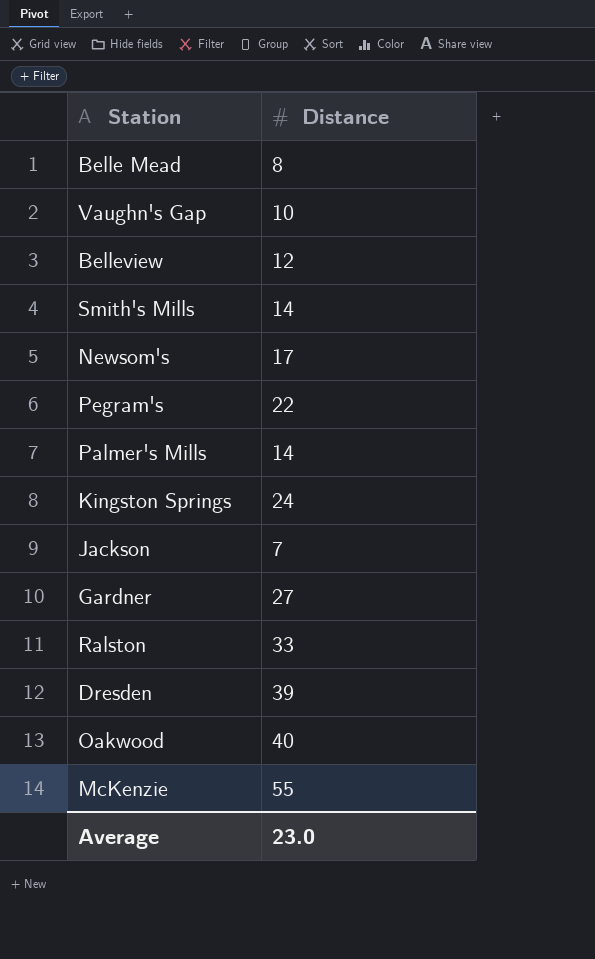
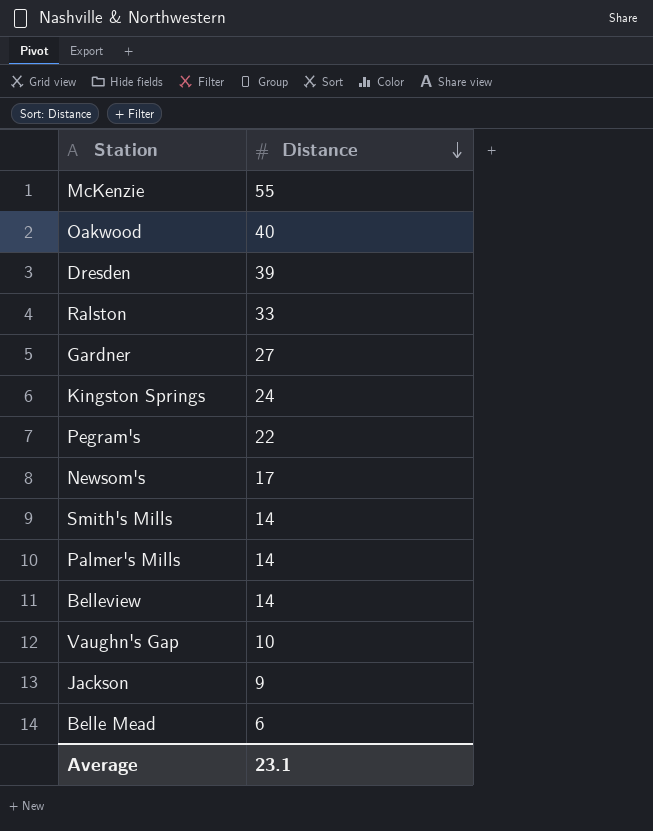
row order: none -> Distance descending
Belleview | Distance: 12 -> 14
Jackson | Distance: 7 -> 9
Belle Mead | Distance: 8 -> 6
Average | Distance: 23.0 -> 23.1

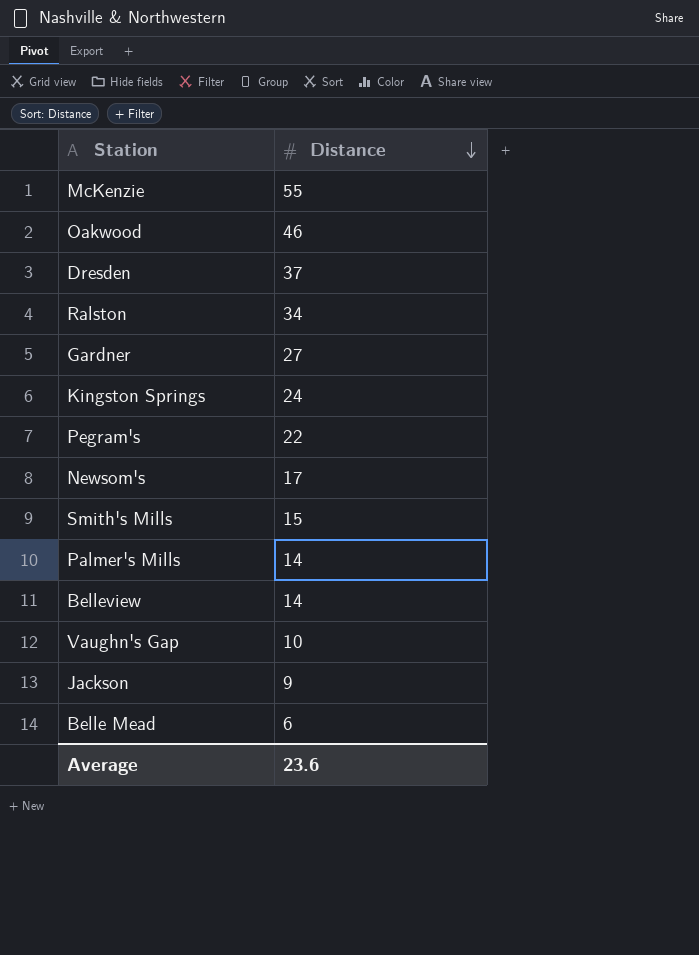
Oakwood | Distance: 40 -> 46
Dresden | Distance: 39 -> 37
Ralston | Distance: 33 -> 34
Smith's Mills | Distance: 14 -> 15
Average | Distance: 23.1 -> 23.6

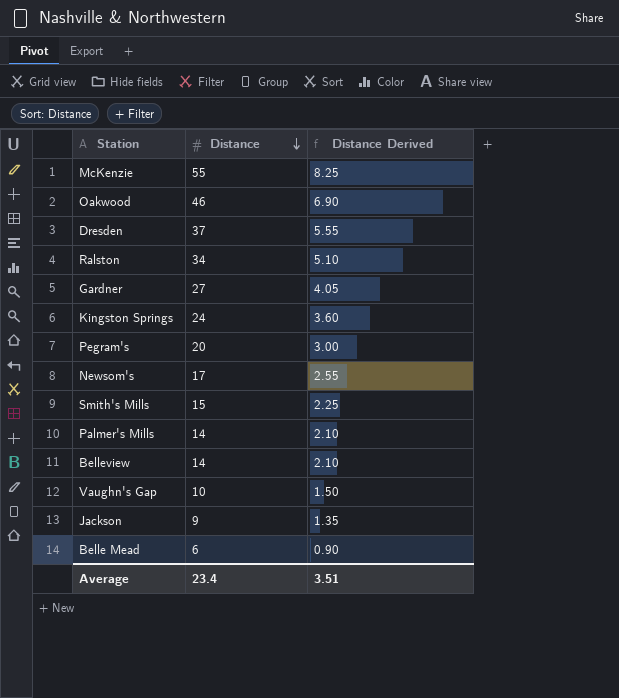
column Distance Derived | formula: none -> [Distance] * 0.15
Pegram's | Distance: 22 -> 20
Average | Distance: 23.6 -> 23.4

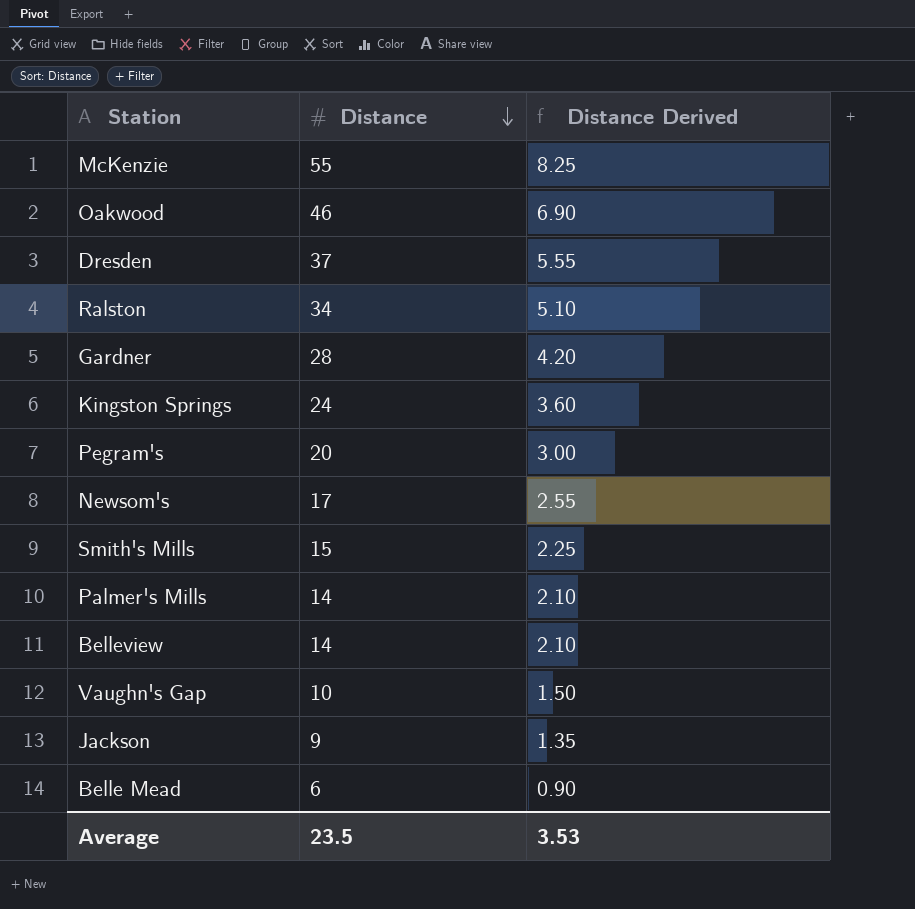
Gardner | Distance: 27 -> 28
Gardner | Distance Derived: 4.05 -> 4.20
Average | Distance: 23.4 -> 23.5
Average | Distance Derived: 3.51 -> 3.53

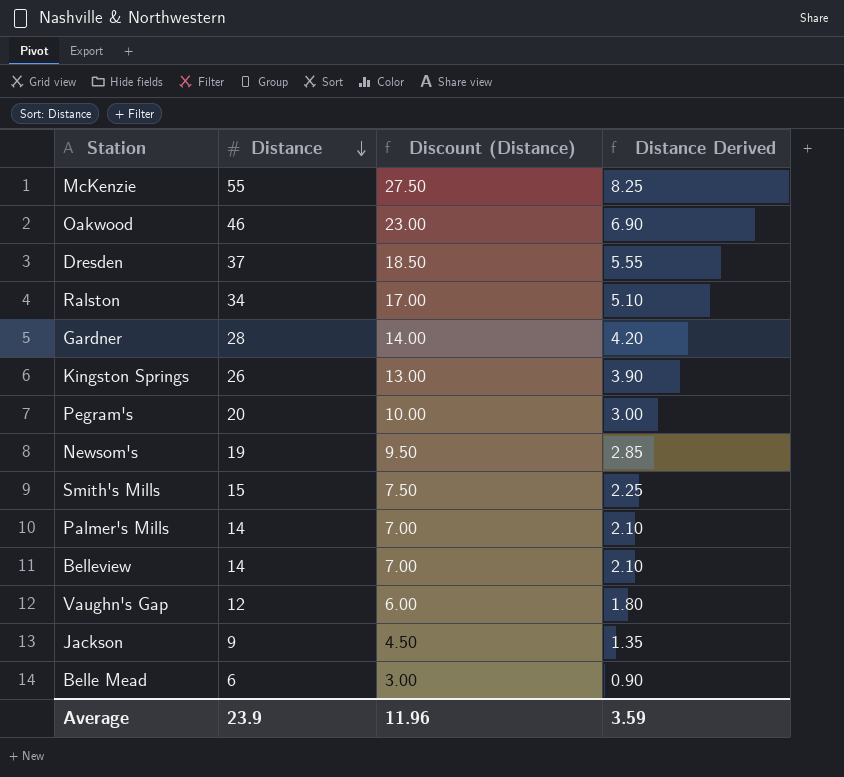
column Discount (Distance) | formula: none -> [Distance] * 0.5
Kingston Springs | Distance: 24 -> 26
Kingston Springs | Distance Derived: 3.60 -> 3.90
Newsom's | Distance: 17 -> 19
Newsom's | Distance Derived: 2.55 -> 2.85
Vaughn's Gap | Distance: 10 -> 12
Vaughn's Gap | Distance Derived: 1.50 -> 1.80
Average | Distance: 23.5 -> 23.9
Average | Distance Derived: 3.53 -> 3.59

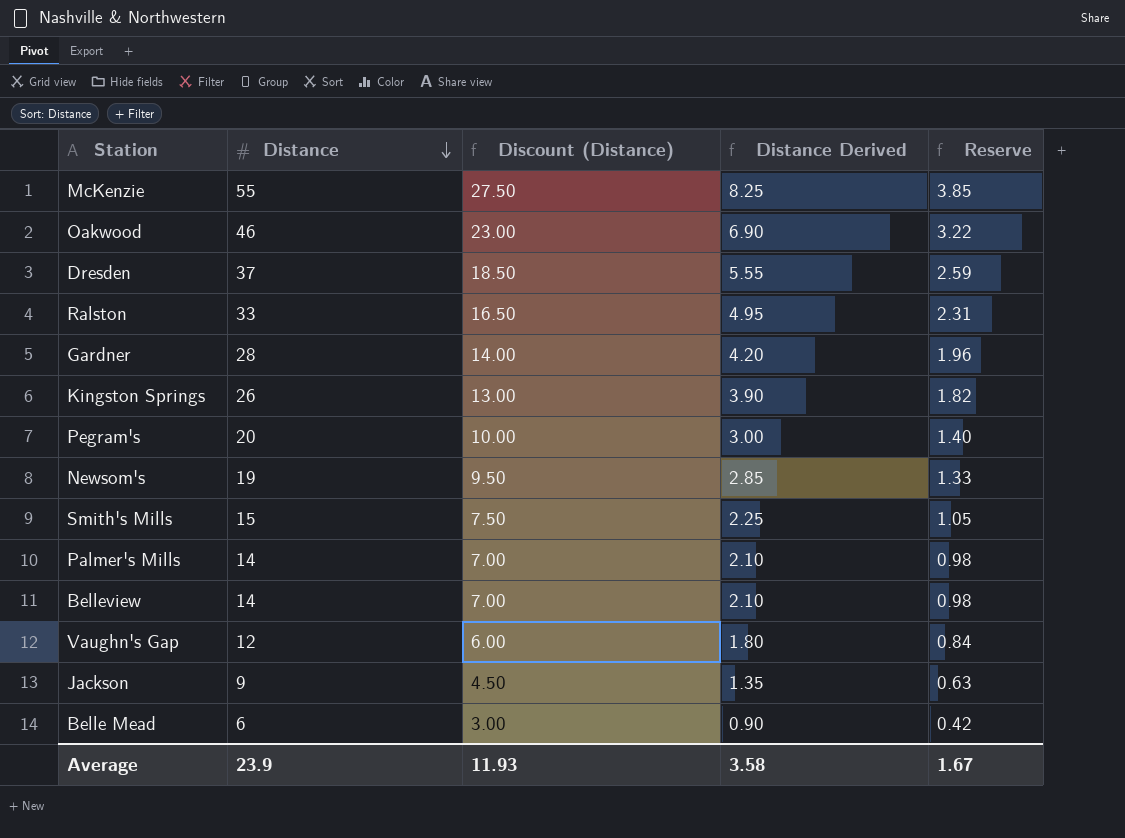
column Reserve | formula: none -> [Distance] * 0.07
Ralston | Distance: 34 -> 33
Ralston | Discount (Distance): 17.00 -> 16.50
Ralston | Distance Derived: 5.10 -> 4.95
Average | Discount (Distance): 11.96 -> 11.93
Average | Distance Derived: 3.59 -> 3.58

